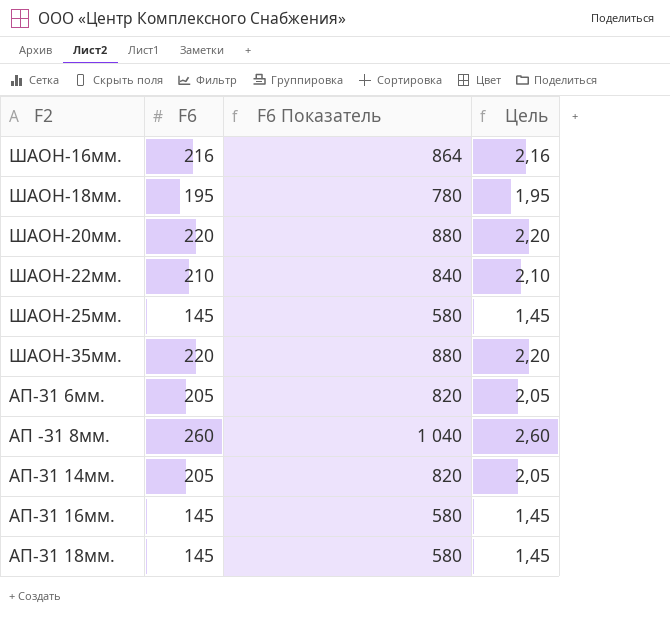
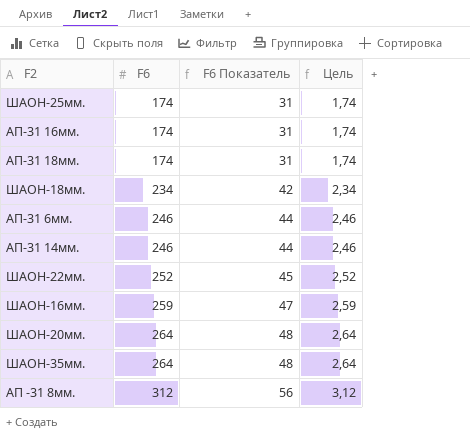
row order: none -> F6 ascending
column F6 Показатель | formula: [F6] * 4 -> [F6] * 0,18
ШАОН-25мм. | F6: 145 -> 174
ШАОН-25мм. | Цель: 1,45 -> 1,74
АП-31 16мм. | F6: 145 -> 174
АП-31 16мм. | Цель: 1,45 -> 1,74
АП-31 18мм. | F6: 145 -> 174
АП-31 18мм. | Цель: 1,45 -> 1,74
ШАОН-18мм. | F6: 195 -> 234
ШАОН-18мм. | Цель: 1,95 -> 2,34
АП-31 6мм. | F6: 205 -> 246
АП-31 6мм. | Цель: 2,05 -> 2,46
АП-31 14мм. | F6: 205 -> 246
АП-31 14мм. | Цель: 2,05 -> 2,46
ШАОН-22мм. | F6: 210 -> 252
ШАОН-22мм. | Цель: 2,10 -> 2,52
ШАОН-16мм. | F6: 216 -> 259
ШАОН-16мм. | Цель: 2,16 -> 2,59
ШАОН-20мм. | F6: 220 -> 264
ШАОН-20мм. | Цель: 2,20 -> 2,64
ШАОН-35мм. | F6: 220 -> 264
ШАОН-35мм. | Цель: 2,20 -> 2,64
АП -31 8мм. | F6: 260 -> 312
АП -31 8мм. | Цель: 2,60 -> 3,12

